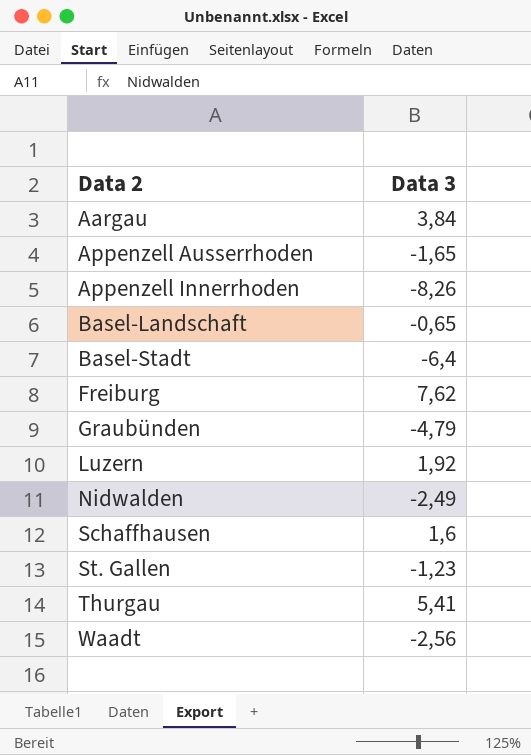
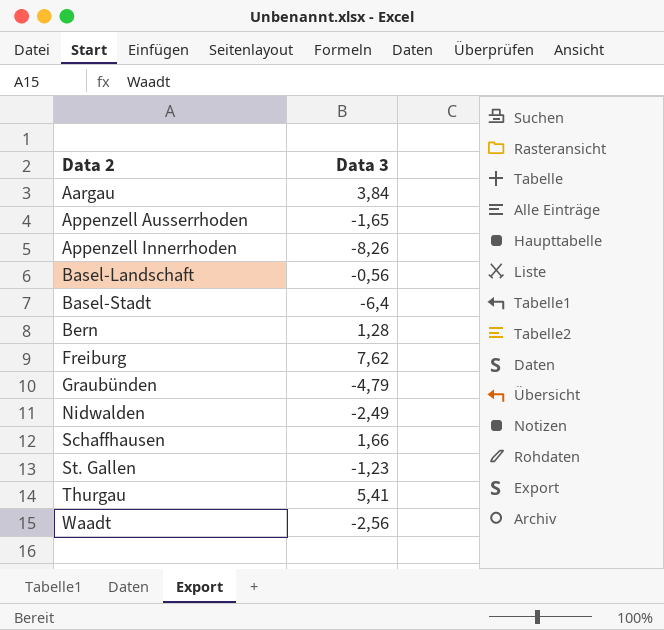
row Luzern: 1,92 -> none
Basel-Landschaft | Data 3: -0,65 -> -0,56
row Bern: none -> 1,28
Schaffhausen | Data 3: 1,6 -> 1,66

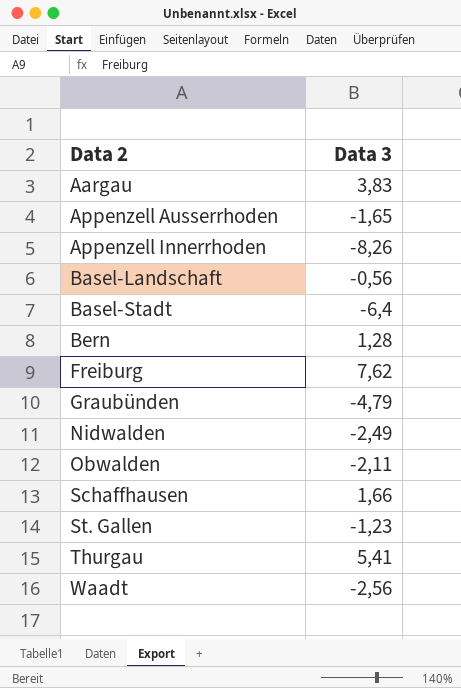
Aargau | Data 3: 3,84 -> 3,83
row Obwalden: none -> -2,11

